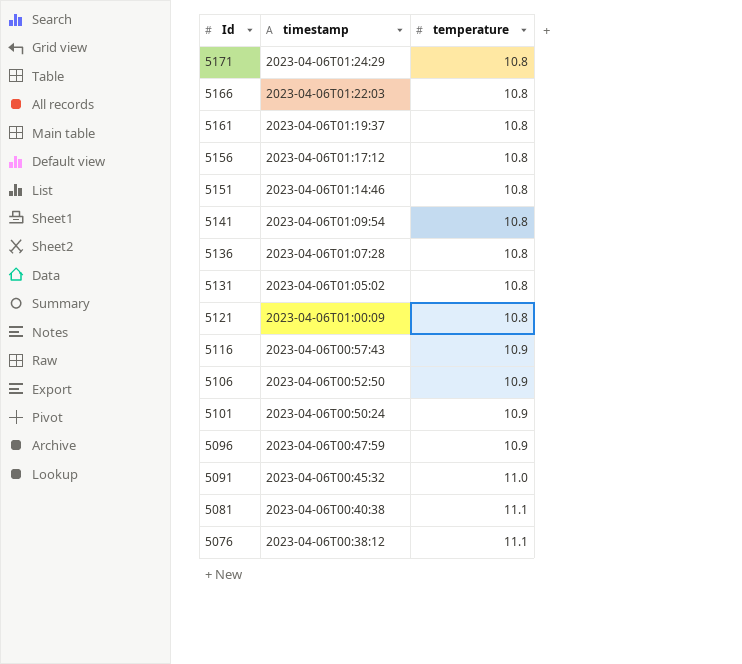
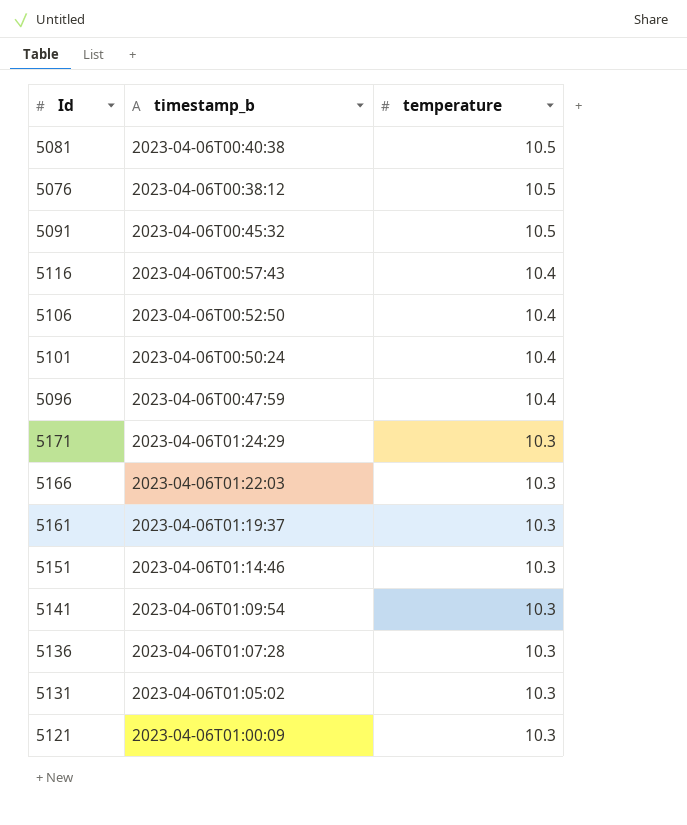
row order: Id descending -> temperature descending
column name: timestamp -> timestamp_b
row 5156: 2023-04-06T01:17:12 | 10.8 -> none
5081 | temperature: 11.1 -> 10.5
5076 | temperature: 11.1 -> 10.5
5091 | temperature: 11.0 -> 10.5
5116 | temperature: 10.9 -> 10.4
5106 | temperature: 10.9 -> 10.4
5101 | temperature: 10.9 -> 10.4
5096 | temperature: 10.9 -> 10.4
5171 | temperature: 10.8 -> 10.3
5166 | temperature: 10.8 -> 10.3
5161 | temperature: 10.8 -> 10.3
5151 | temperature: 10.8 -> 10.3
5141 | temperature: 10.8 -> 10.3
5136 | temperature: 10.8 -> 10.3
5131 | temperature: 10.8 -> 10.3
5121 | temperature: 10.8 -> 10.3

